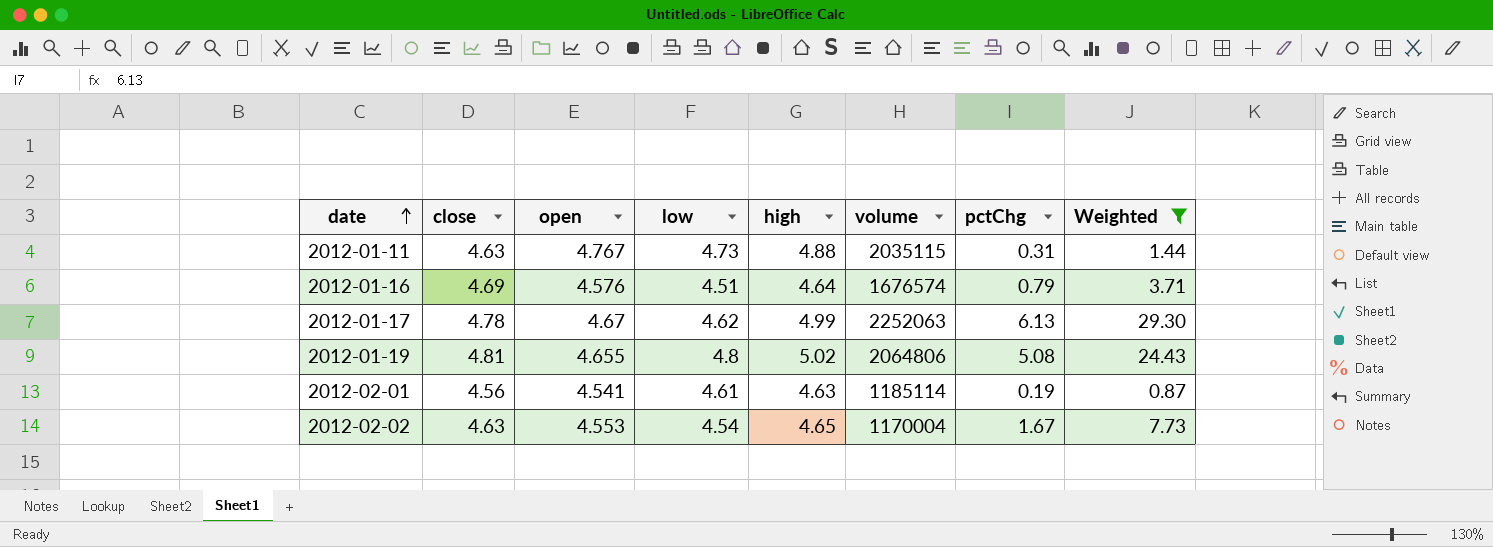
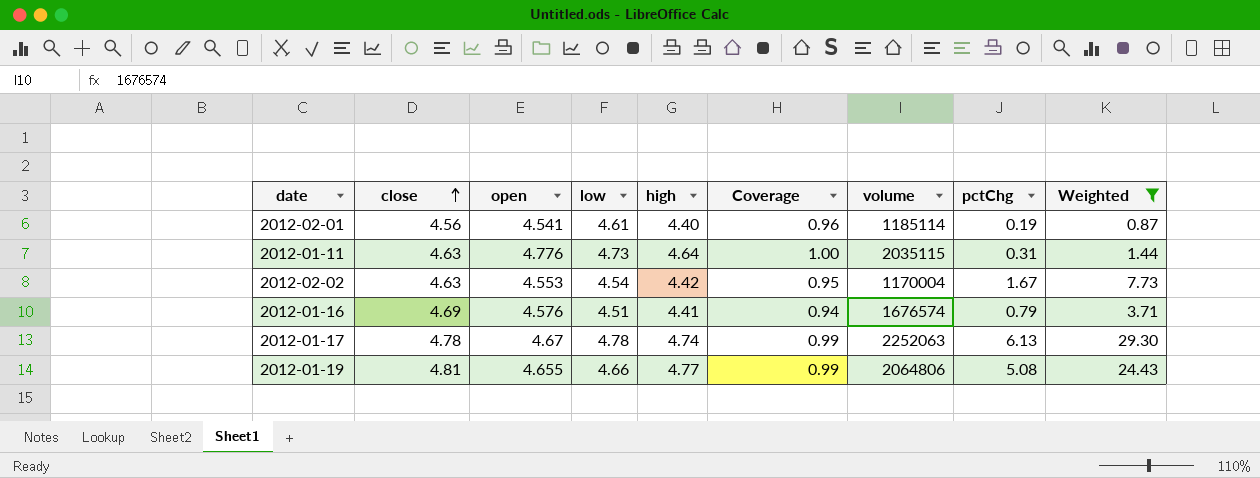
row order: date ascending -> close ascending
column Coverage | formula: none -> [high] / [close]
2012-02-01 | high: 4.63 -> 4.40
2012-01-11 | open: 4.767 -> 4.776
2012-01-11 | high: 4.88 -> 4.64
2012-02-02 | high: 4.65 -> 4.42
2012-01-16 | high: 4.64 -> 4.41
2012-01-17 | low: 4.62 -> 4.78
2012-01-17 | high: 4.99 -> 4.74
2012-01-19 | low: 4.8 -> 4.66
2012-01-19 | high: 5.02 -> 4.77

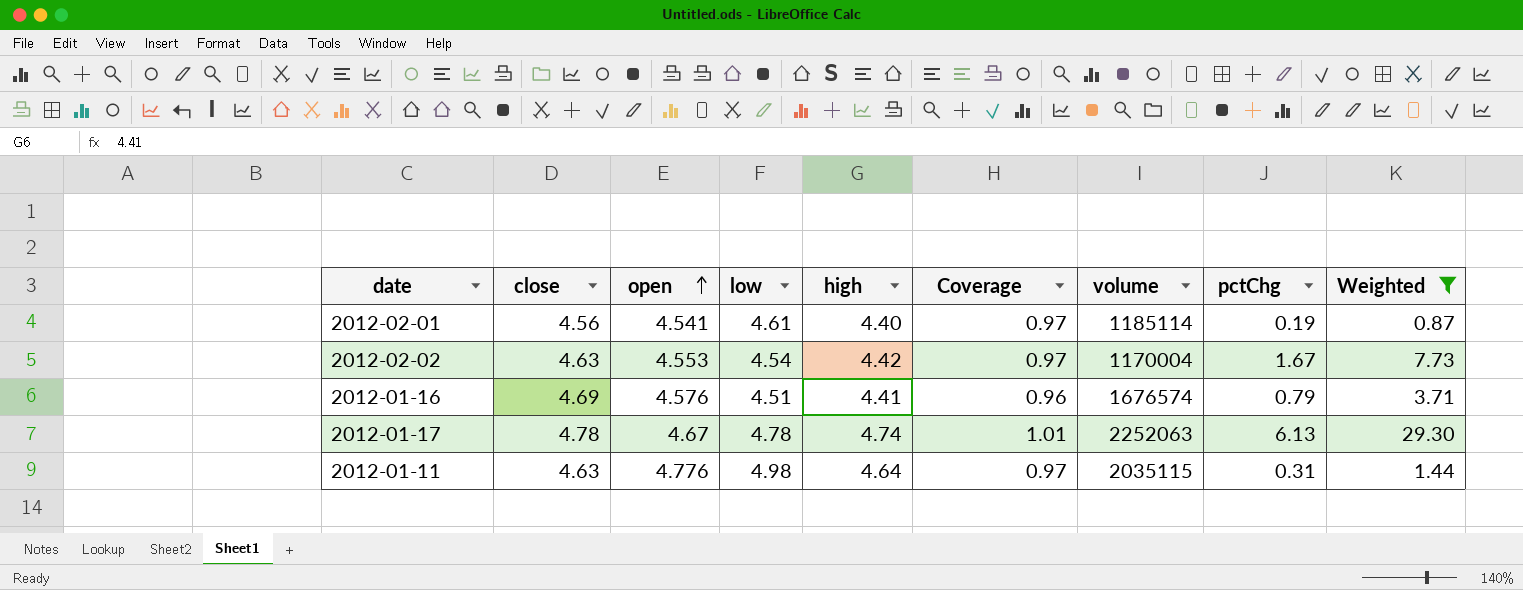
row order: close ascending -> open ascending
column Coverage | formula: [high] / [close] -> [high] / [open]
row 2012-01-19: 4.81 | 4.655 | 4.66 | 4.77 | 0.99 | 2064806 | 5.08 | 24.43 -> none
2012-01-11 | low: 4.73 -> 4.98

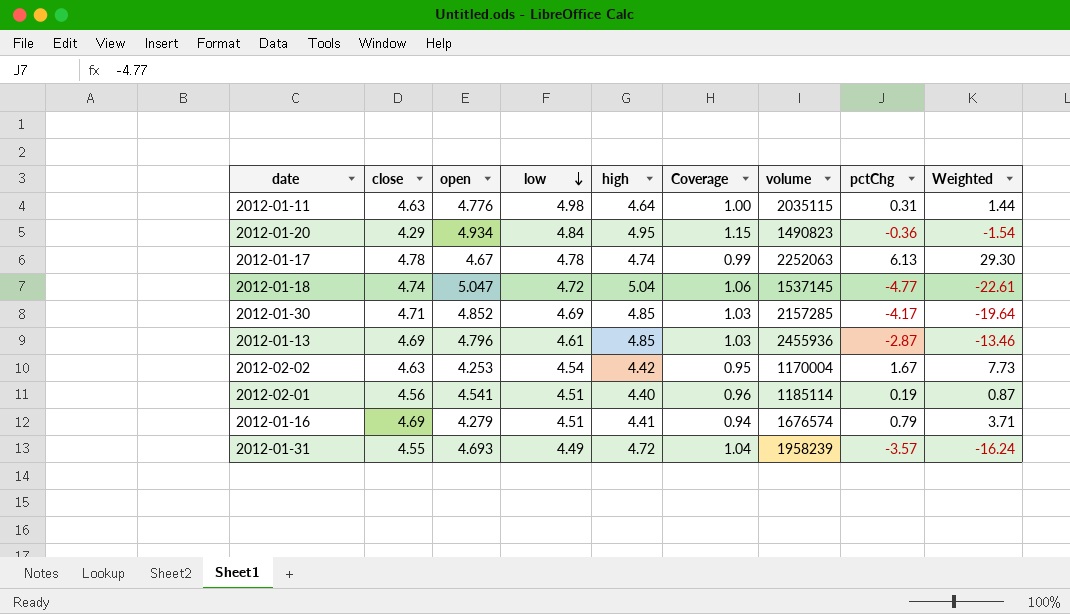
filter: Weighted >= 0.87 -> none
row order: open ascending -> low descending
column Coverage | formula: [high] / [open] -> [high] / [close]
2012-02-02 | open: 4.553 -> 4.253
2012-02-01 | low: 4.61 -> 4.51
2012-01-16 | open: 4.576 -> 4.279

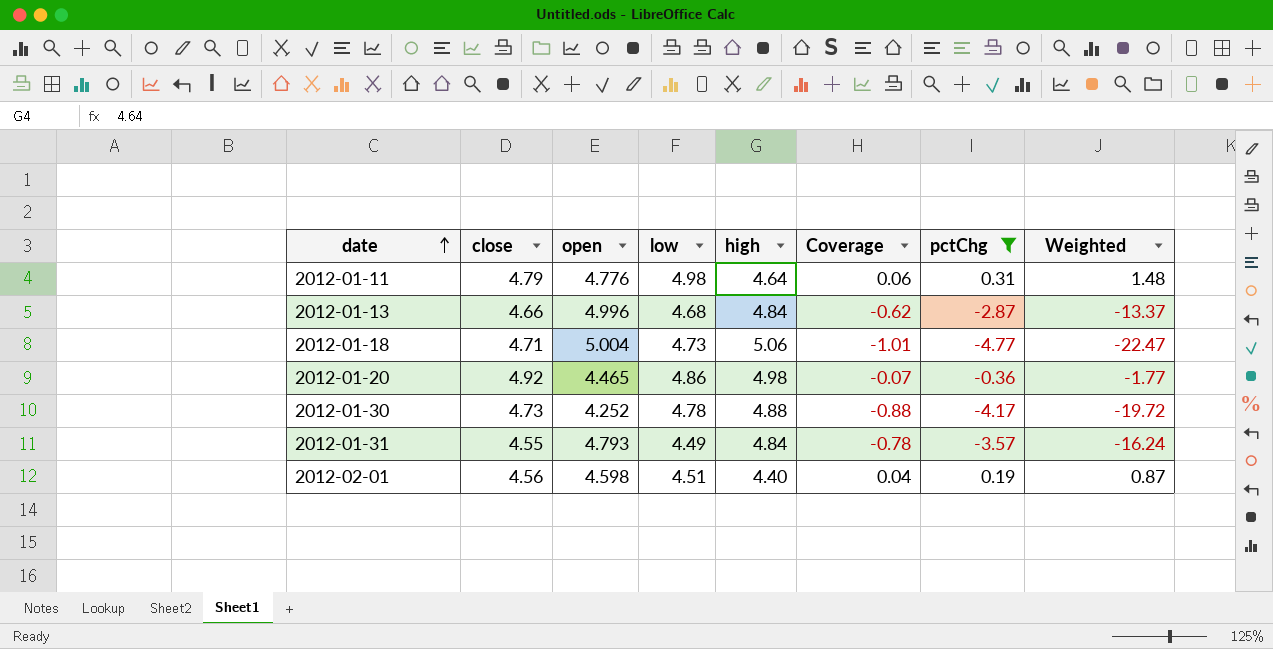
filter: none -> pctChg <= 0.31
row order: low descending -> date ascending
column volume | position: 7 -> none
column Coverage | formula: [high] / [close] -> [pctChg] / [close]
2012-01-11 | close: 4.63 -> 4.79
2012-01-11 | Weighted: 1.44 -> 1.48
2012-01-13 | close: 4.69 -> 4.66
2012-01-13 | open: 4.796 -> 4.996
2012-01-13 | low: 4.61 -> 4.68
2012-01-13 | high: 4.85 -> 4.84
2012-01-13 | Weighted: -13.46 -> -13.37
2012-01-18 | close: 4.74 -> 4.71
2012-01-18 | open: 5.047 -> 5.004
2012-01-18 | low: 4.72 -> 4.73
2012-01-18 | high: 5.04 -> 5.06
2012-01-18 | Weighted: -22.61 -> -22.47
2012-01-20 | close: 4.29 -> 4.92
2012-01-20 | open: 4.934 -> 4.465
2012-01-20 | low: 4.84 -> 4.86
2012-01-20 | high: 4.95 -> 4.98
2012-01-20 | Weighted: -1.54 -> -1.77
2012-01-30 | close: 4.71 -> 4.73
2012-01-30 | open: 4.852 -> 4.252
2012-01-30 | low: 4.69 -> 4.78
2012-01-30 | high: 4.85 -> 4.88
2012-01-30 | Weighted: -19.64 -> -19.72
2012-01-31 | open: 4.693 -> 4.793
2012-01-31 | high: 4.72 -> 4.84
2012-02-01 | open: 4.541 -> 4.598

